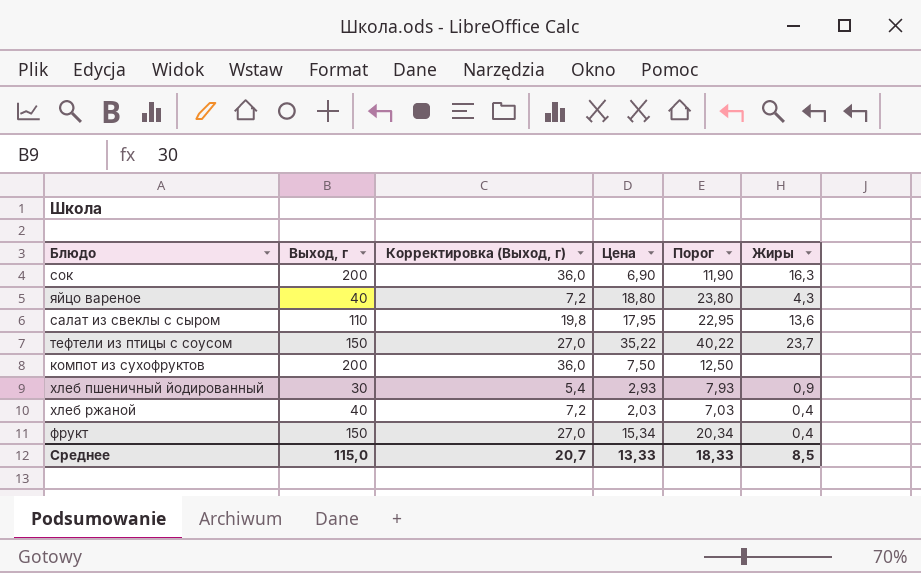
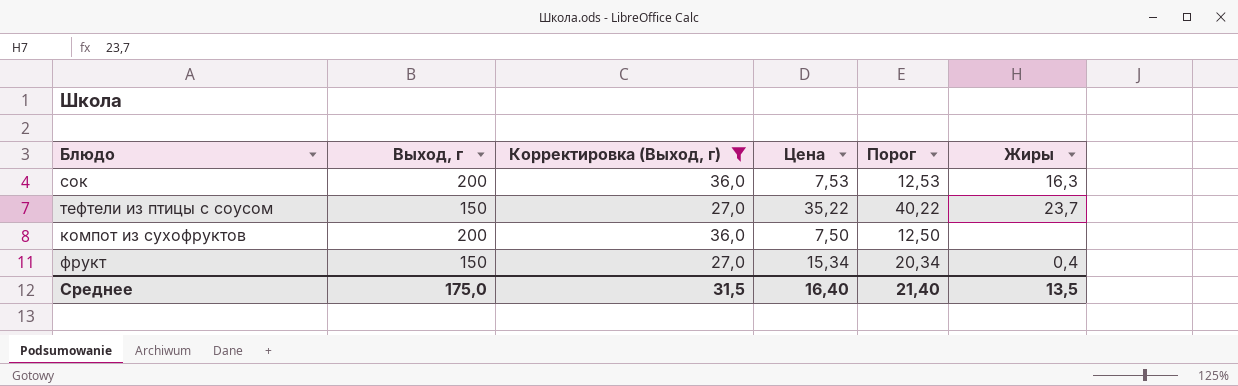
filter: none -> Корректировка (Выход, г) >= 27,0
сок | Цена: 6,90 -> 7,53
сок | Порог: 11,90 -> 12,53
Среднее | Выход, г: 115,0 -> 175,0
Среднее | Корректировка (Выход, г): 20,7 -> 31,5
Среднее | Цена: 13,33 -> 16,40
Среднее | Порог: 18,33 -> 21,40
Среднее | Жиры: 8,5 -> 13,5

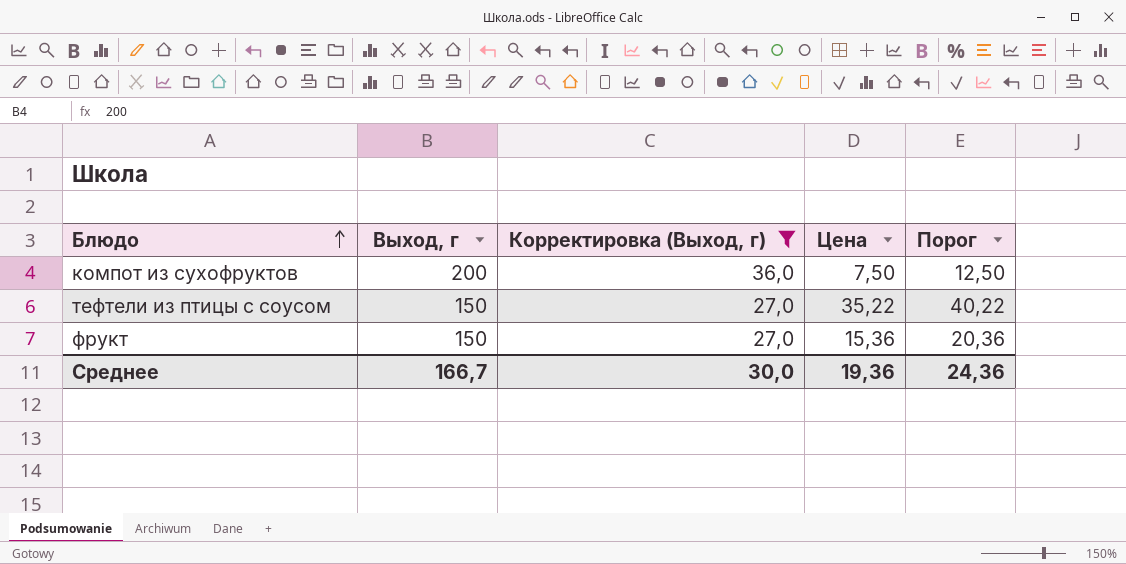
row order: none -> Блюдо ascending
column Жиры | position: 6 -> none
row сок: 200 | 36,0 | 7,53 | 12,53 | 16,3 -> none
фрукт | Цена: 15,34 -> 15,36
фрукт | Порог: 20,34 -> 20,36
Среднее | Выход, г: 175,0 -> 166,7
Среднее | Корректировка (Выход, г): 31,5 -> 30,0
Среднее | Цена: 16,40 -> 19,36
Среднее | Порог: 21,40 -> 24,36

